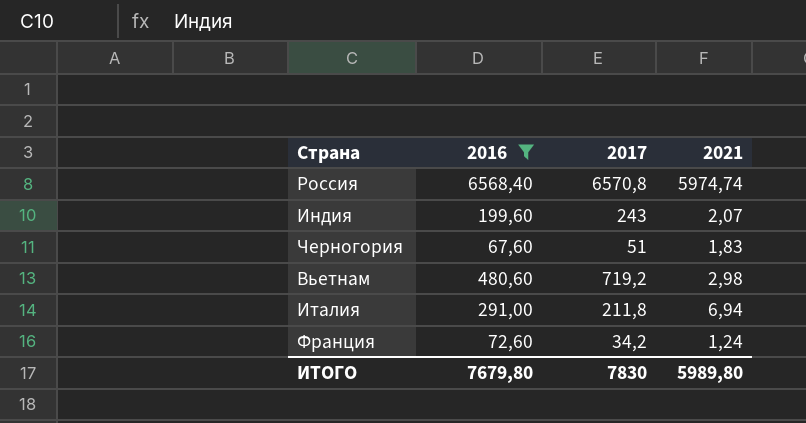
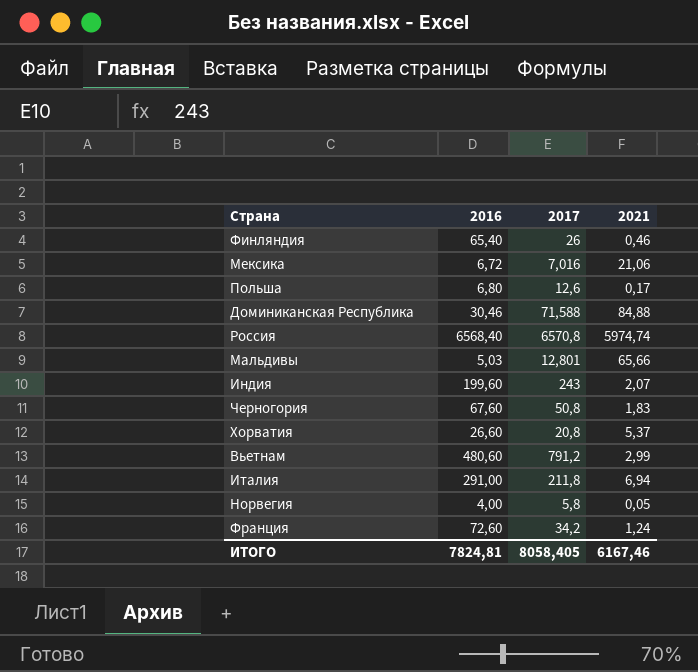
filter: 2016 >= 67,60 -> none
Черногория | 2017: 51 -> 50,8
Вьетнам | 2017: 719,2 -> 791,2
Вьетнам | 2021: 2,98 -> 2,99
ИТОГО | 2016: 7679,80 -> 7824,81
ИТОГО | 2017: 7830 -> 8058,405
ИТОГО | 2021: 5989,80 -> 6167,46

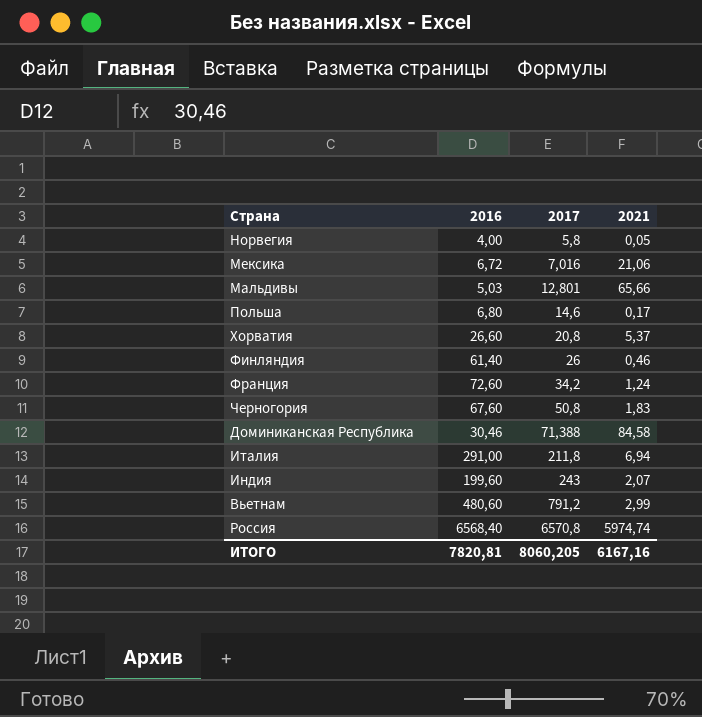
row order: none -> 2017 ascending
Польша | 2017: 12,6 -> 14,6
Финляндия | 2016: 65,40 -> 61,40
Доминиканская Республика | 2017: 71,588 -> 71,388
Доминиканская Республика | 2021: 84,88 -> 84,58
ИТОГО | 2016: 7824,81 -> 7820,81
ИТОГО | 2017: 8058,405 -> 8060,205
ИТОГО | 2021: 6167,46 -> 6167,16

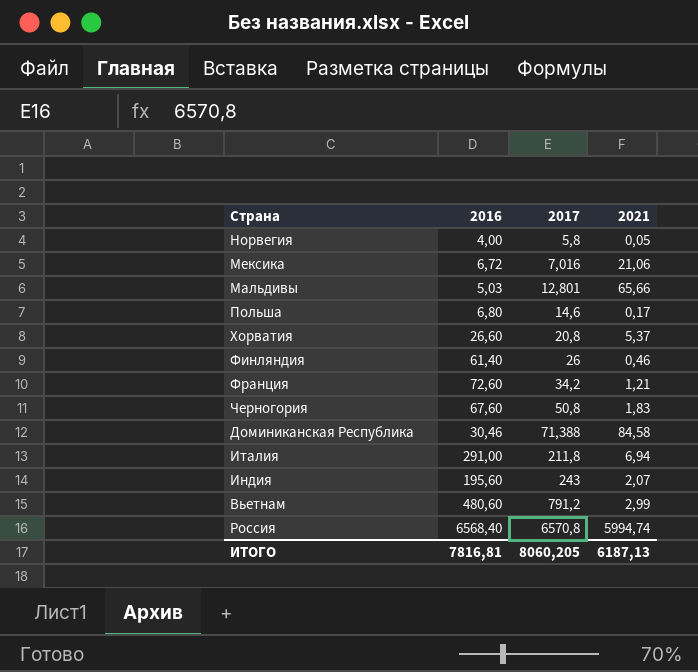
Франция | 2021: 1,24 -> 1,21
Индия | 2016: 199,60 -> 195,60
Россия | 2021: 5974,74 -> 5994,74
ИТОГО | 2016: 7820,81 -> 7816,81
ИТОГО | 2021: 6167,16 -> 6187,13

